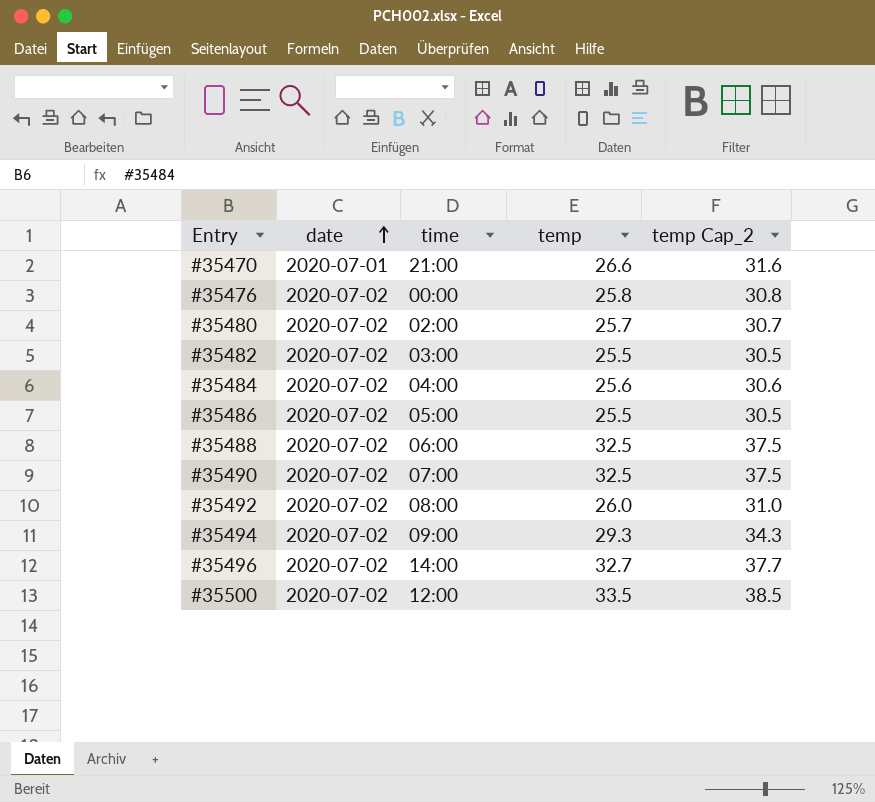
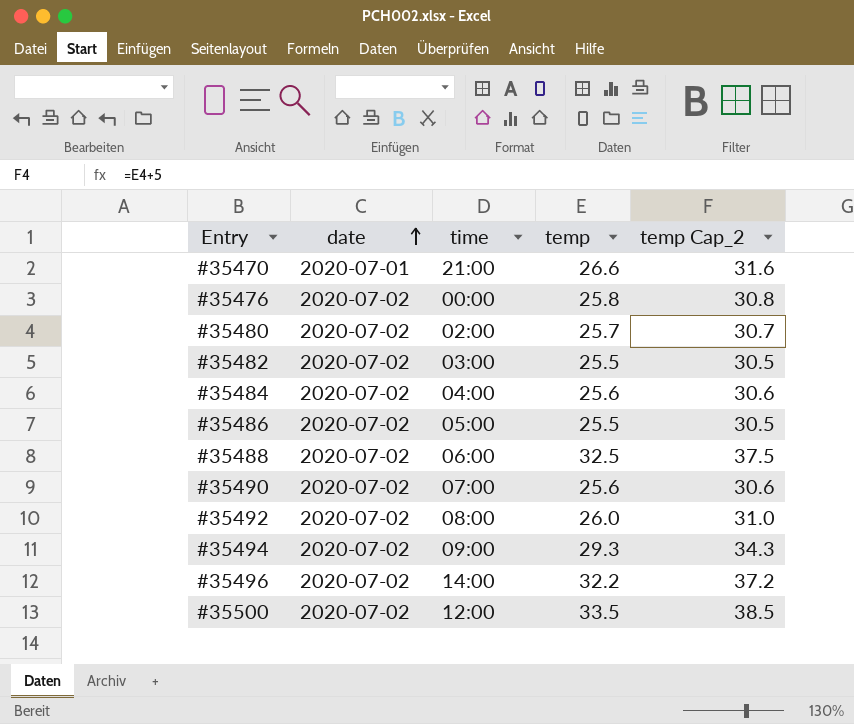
#35490 | temp: 32.5 -> 25.6
#35490 | temp Cap_2: 37.5 -> 30.6
#35496 | temp: 32.7 -> 32.2
#35496 | temp Cap_2: 37.7 -> 37.2

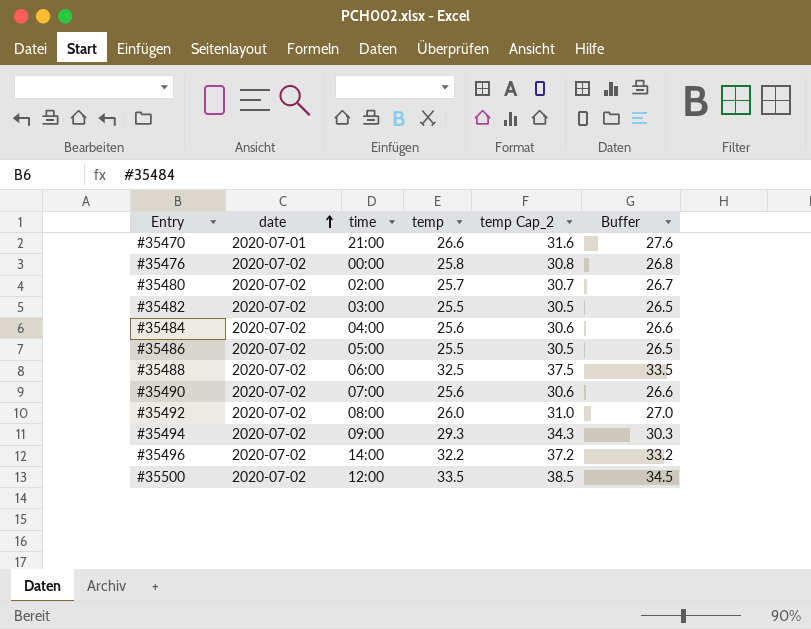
column Buffer | formula: none -> [temp] + 1

